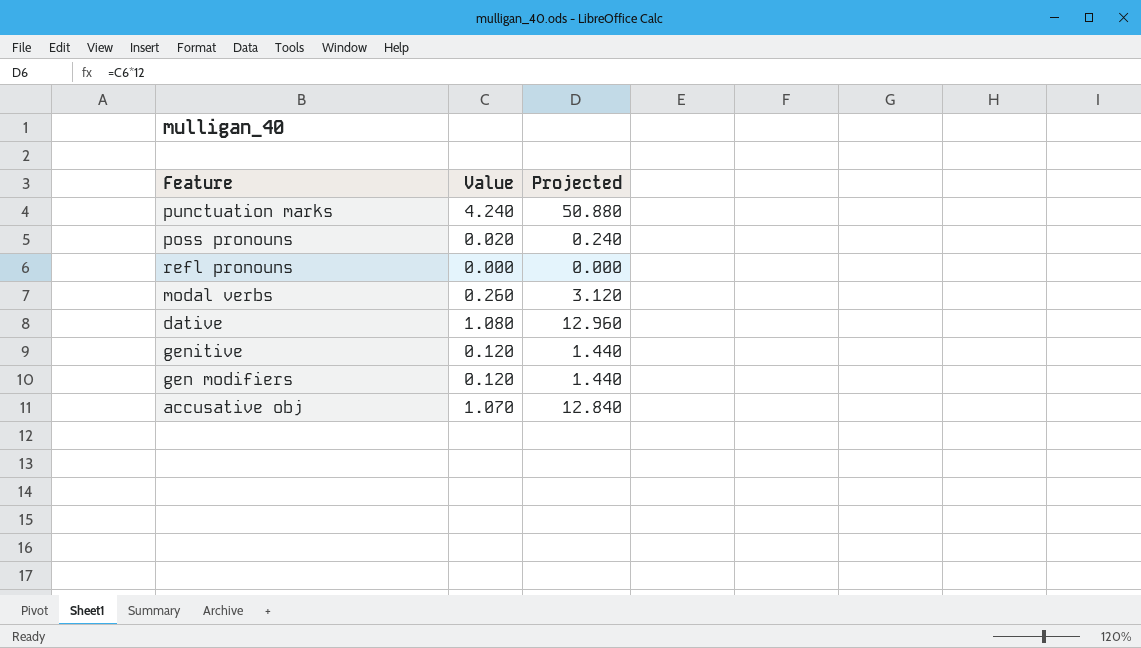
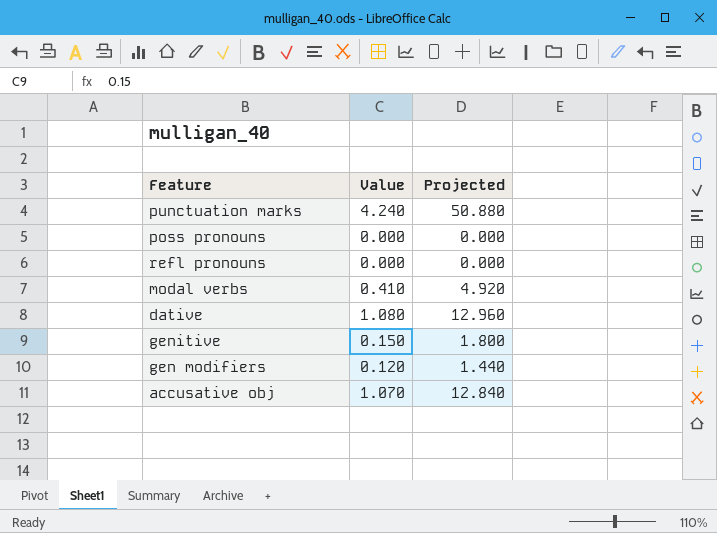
poss pronouns | Value: 0.020 -> 0.000
poss pronouns | Projected: 0.240 -> 0.000
modal verbs | Value: 0.260 -> 0.410
modal verbs | Projected: 3.120 -> 4.920
genitive | Value: 0.120 -> 0.150
genitive | Projected: 1.440 -> 1.800

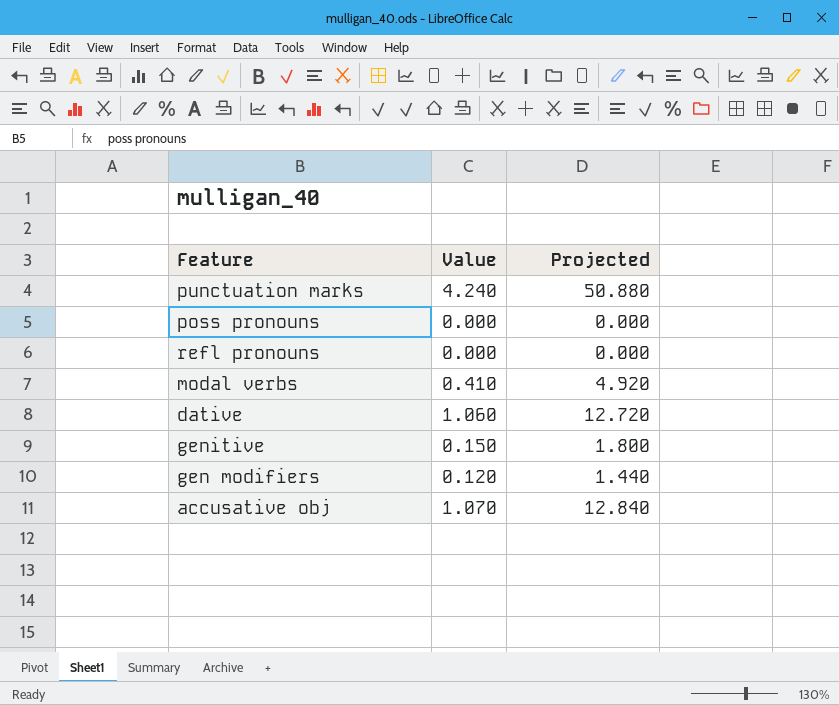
dative | Value: 1.080 -> 1.060
dative | Projected: 12.960 -> 12.720

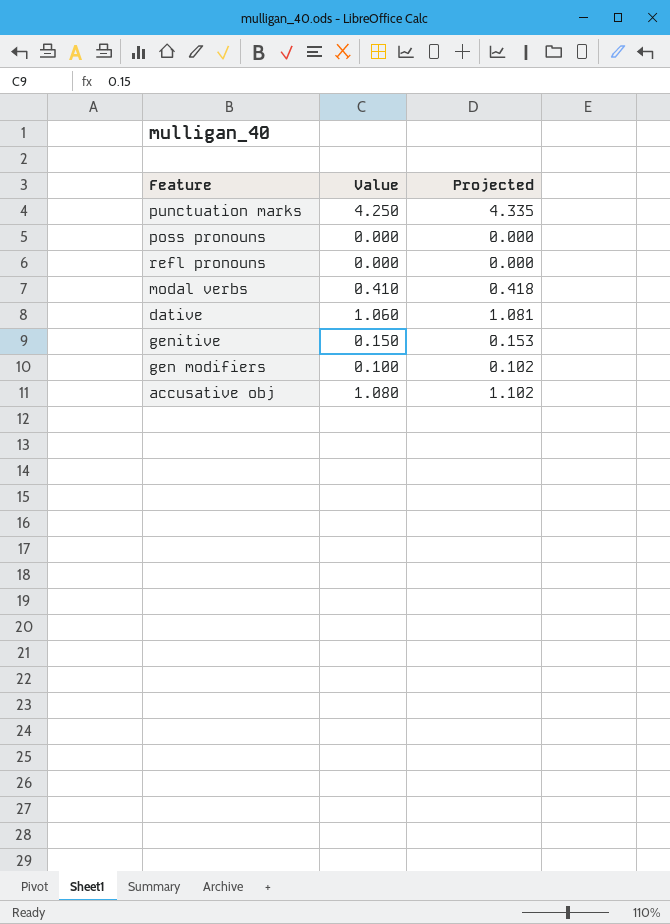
column Projected | formula: [Value] * 12 -> [Value] * 1.02
punctuation marks | Value: 4.240 -> 4.250
gen modifiers | Value: 0.120 -> 0.100
accusative obj | Value: 1.070 -> 1.080

